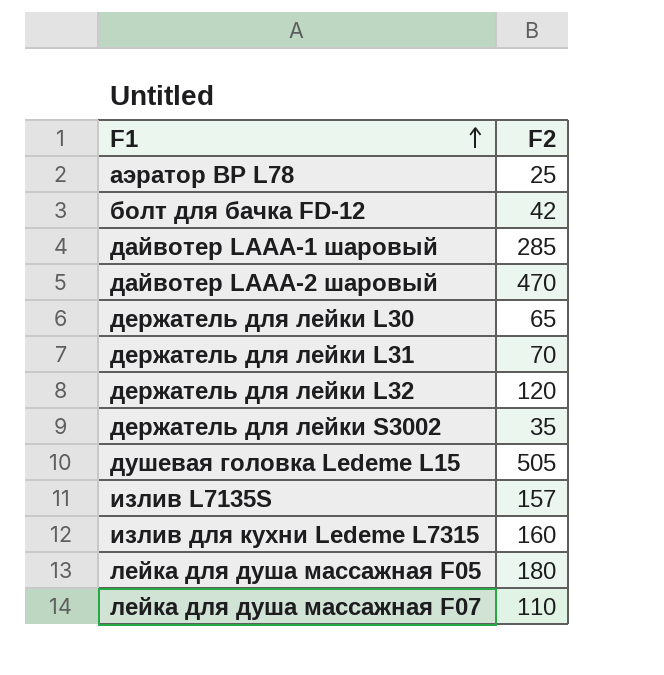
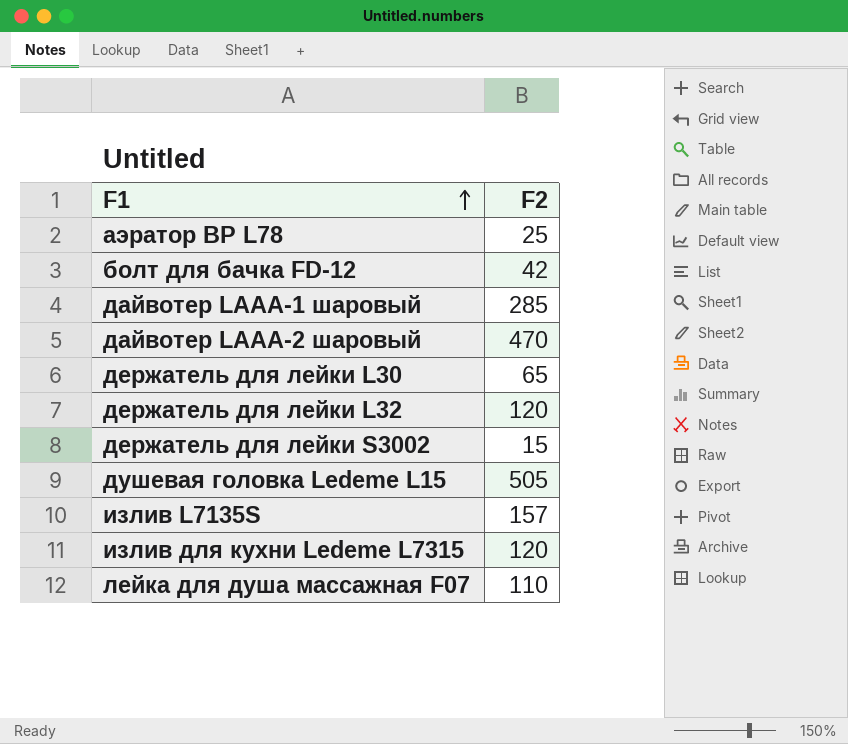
row держатель для лейки L31: 70 -> none
row лейка для душа массажная F05: 180 -> none
держатель для лейки S3002 | F2: 35 -> 15
излив для кухни Ledeme L7315 | F2: 160 -> 120

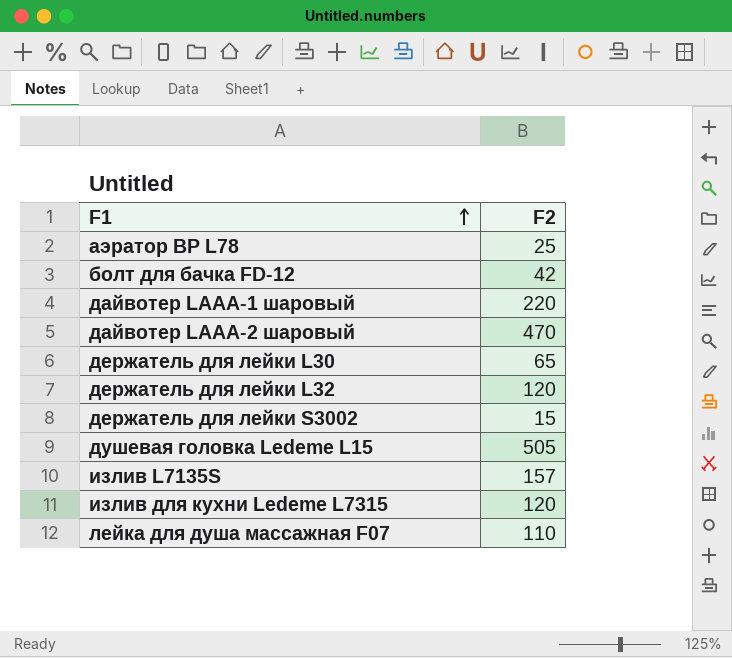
дайвотер LAAA-1 шаровый | F2: 285 -> 220

